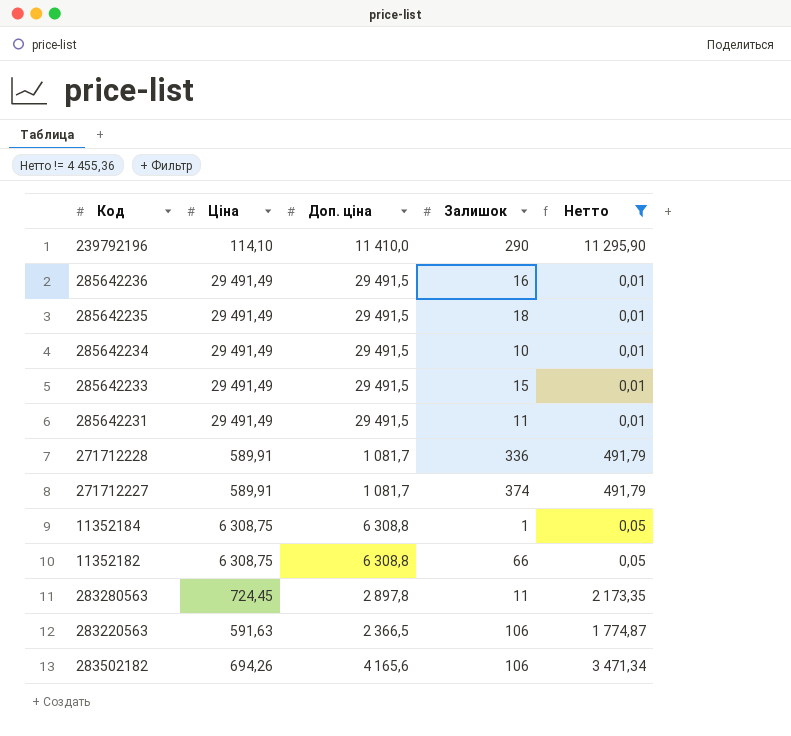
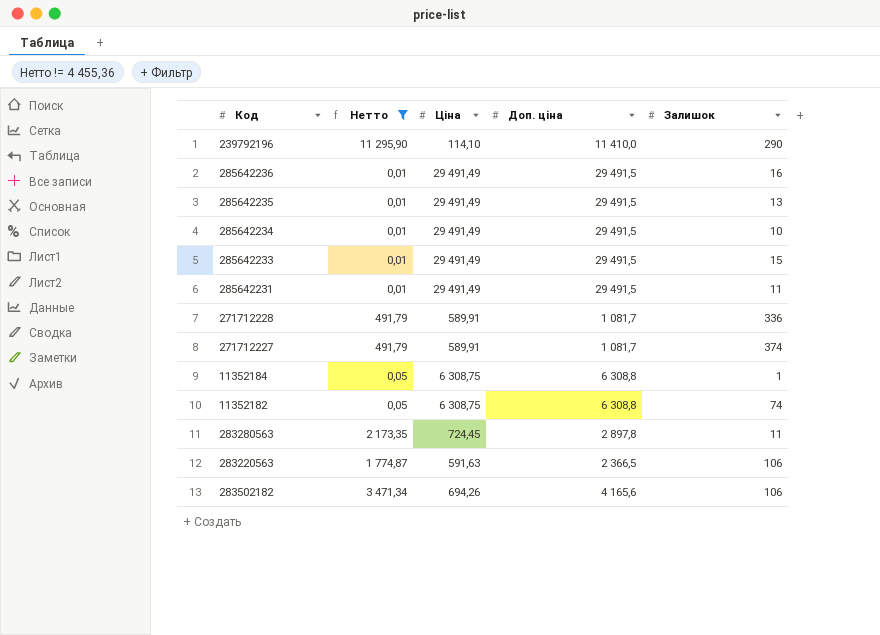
column Нетто | position: 5 -> 2
285642235 | Залишок: 18 -> 13
11352182 | Залишок: 66 -> 74

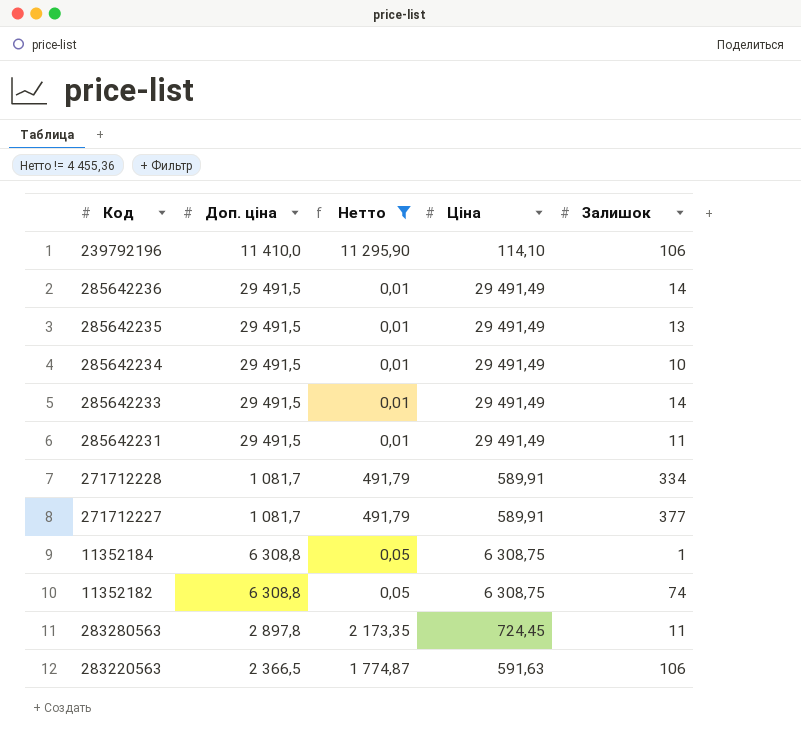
column Доп. ціна | position: 4 -> 2
row 283502182: 3 471,34 | 694,26 | 4 165,6 | 106 -> none
239792196 | Залишок: 290 -> 106
285642236 | Залишок: 16 -> 14
285642233 | Залишок: 15 -> 14
271712228 | Залишок: 336 -> 334
271712227 | Залишок: 374 -> 377

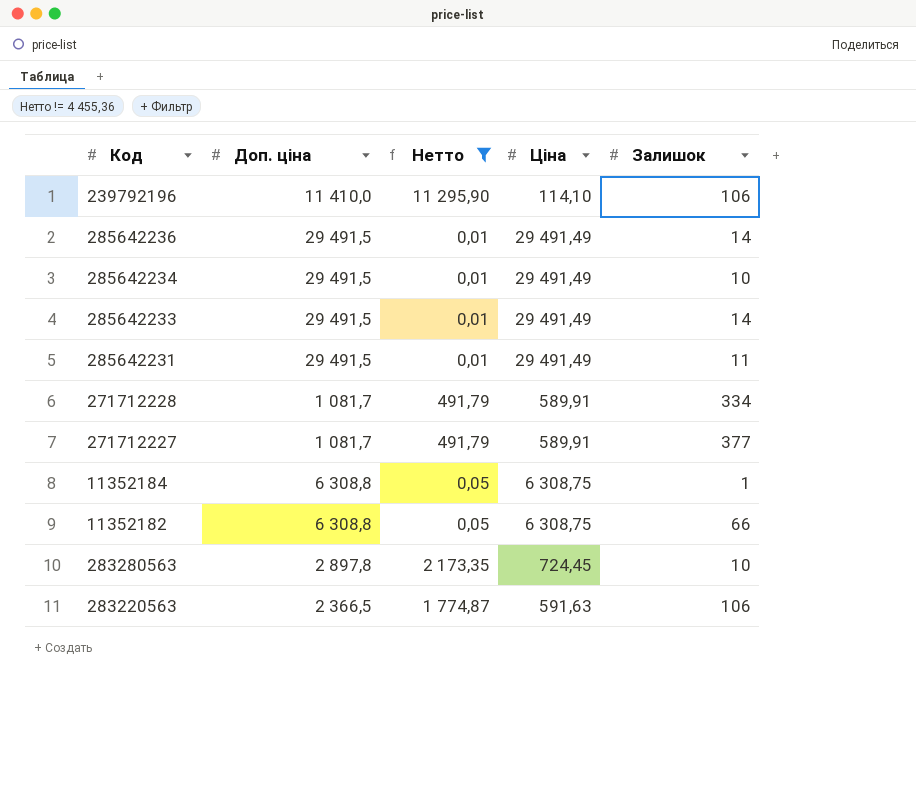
row 285642235: 29 491,5 | 0,01 | 29 491,49 | 13 -> none
11352182 | Залишок: 74 -> 66
283280563 | Залишок: 11 -> 10

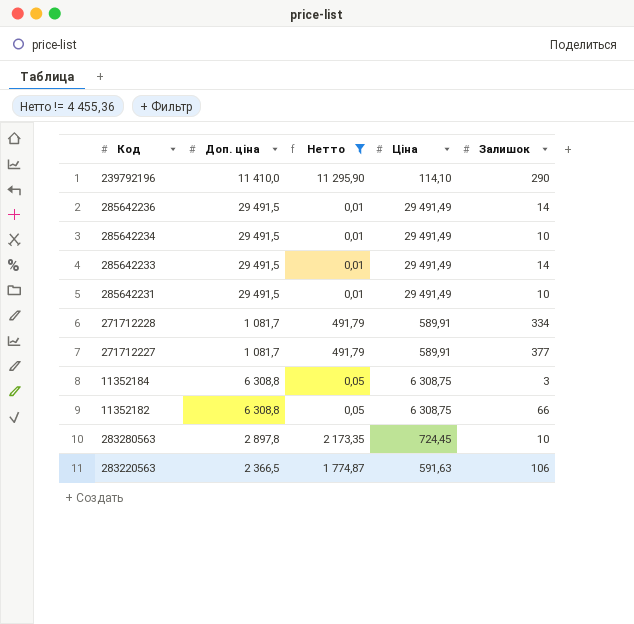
239792196 | Залишок: 106 -> 290
285642231 | Залишок: 11 -> 10
11352184 | Залишок: 1 -> 3

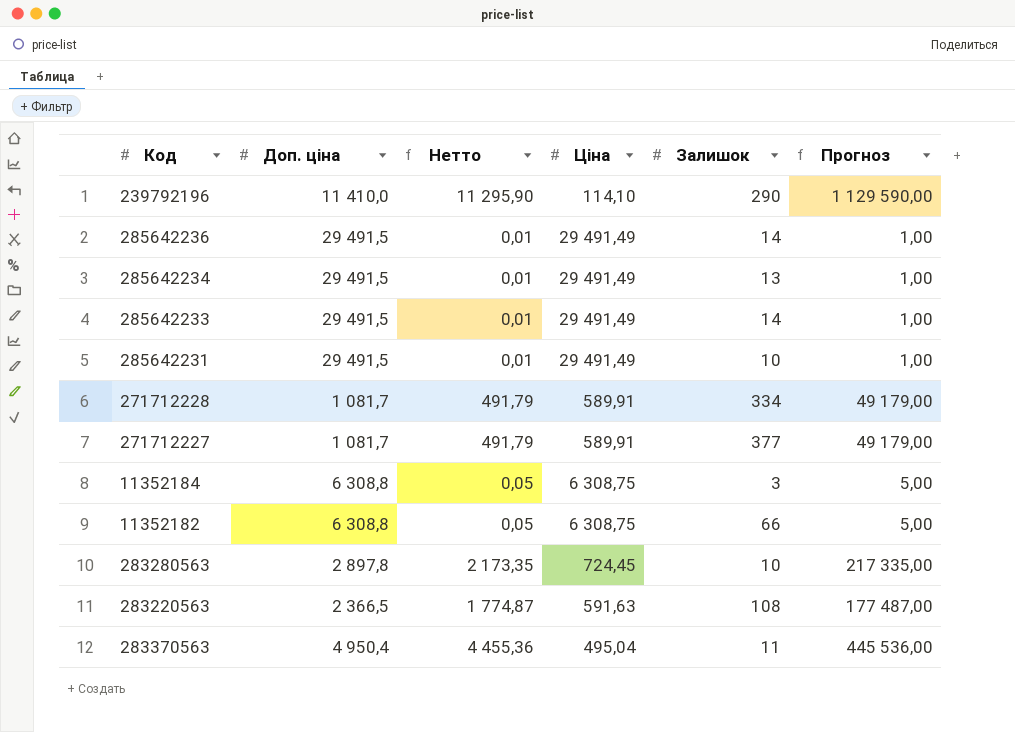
filter: Нетто != 4 455,36 -> none
column Прогноз | formula: none -> [Нетто] * 100
285642234 | Залишок: 10 -> 13
283220563 | Залишок: 106 -> 108

